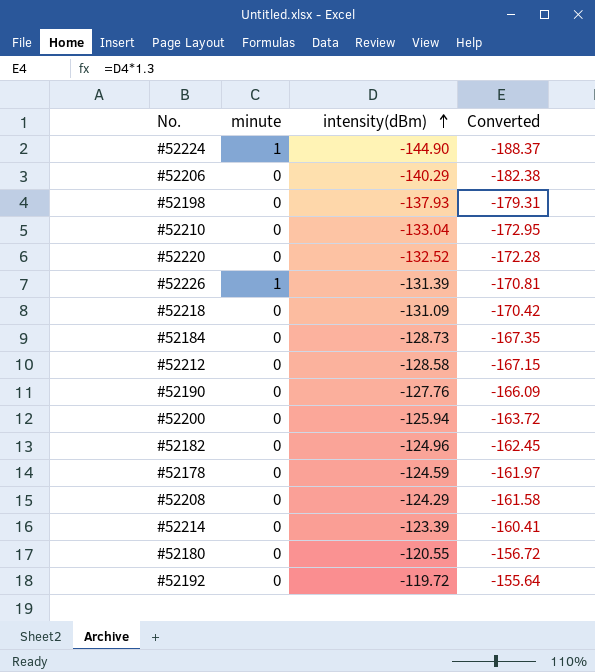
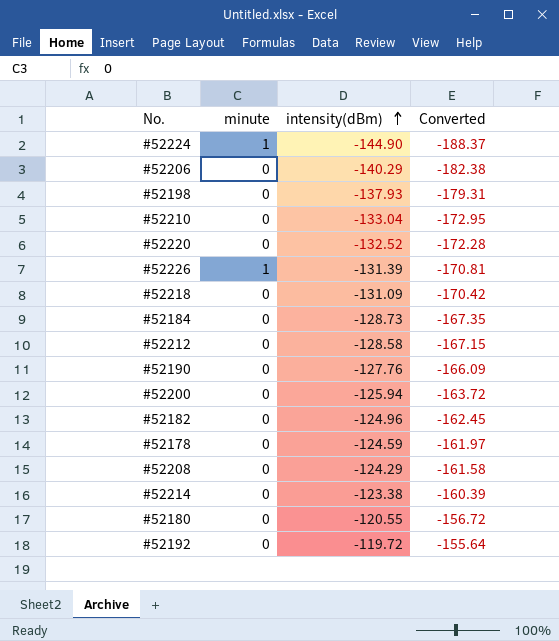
#52214 | intensity(dBm): -123.39 -> -123.38
#52214 | Converted: -160.41 -> -160.39

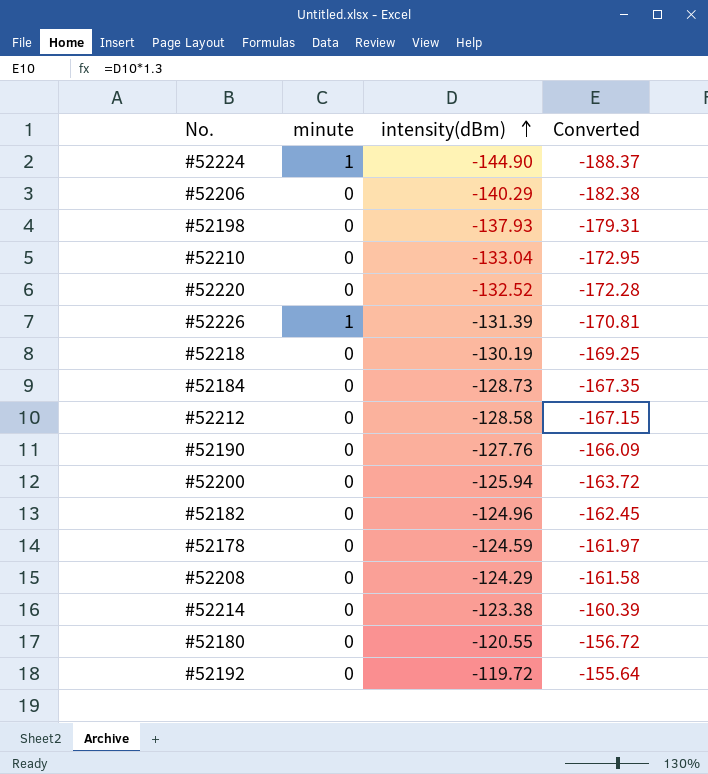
#52218 | intensity(dBm): -131.09 -> -130.19
#52218 | Converted: -170.42 -> -169.25

